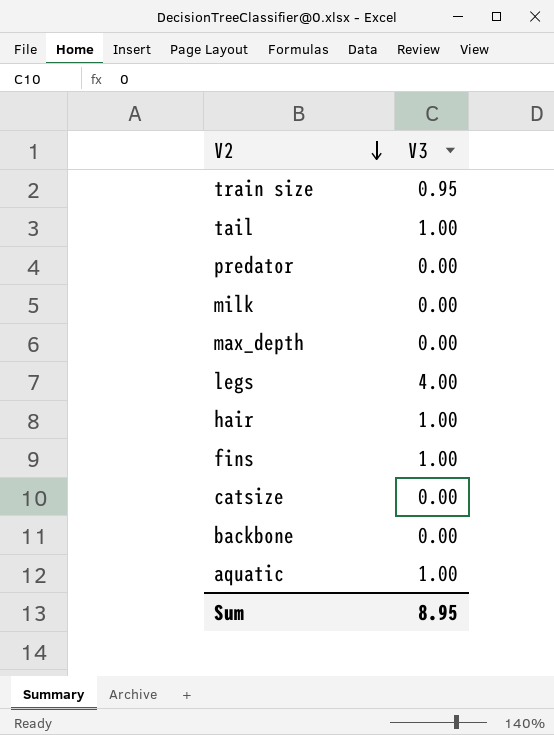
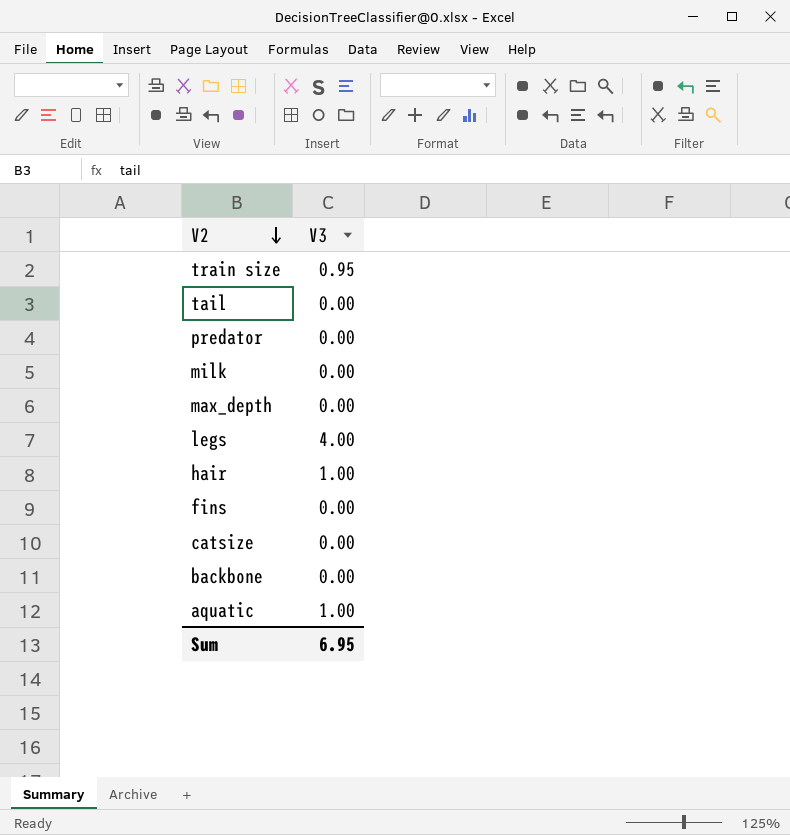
tail | V3: 1.00 -> 0.00
fins | V3: 1.00 -> 0.00
Sum | V3: 8.95 -> 6.95

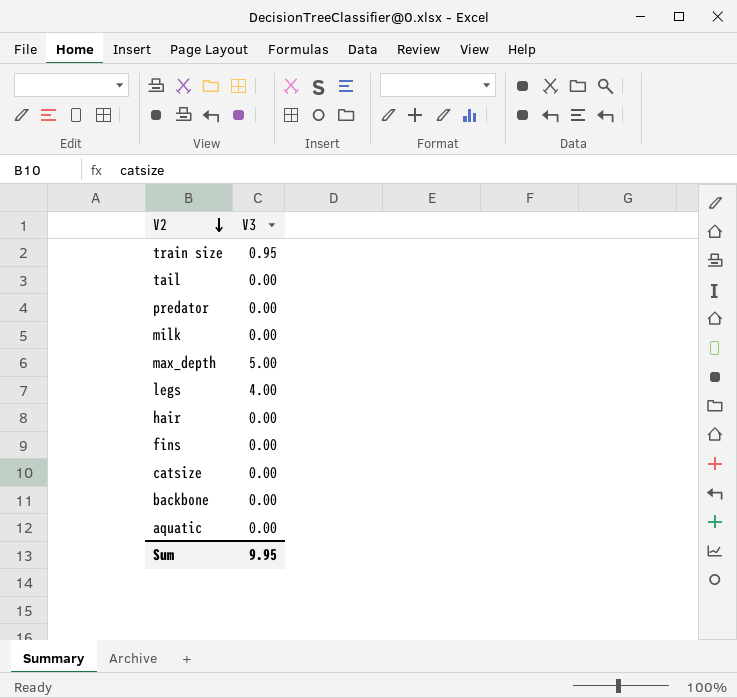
max_depth | V3: 0.00 -> 5.00
hair | V3: 1.00 -> 0.00
aquatic | V3: 1.00 -> 0.00
Sum | V3: 6.95 -> 9.95

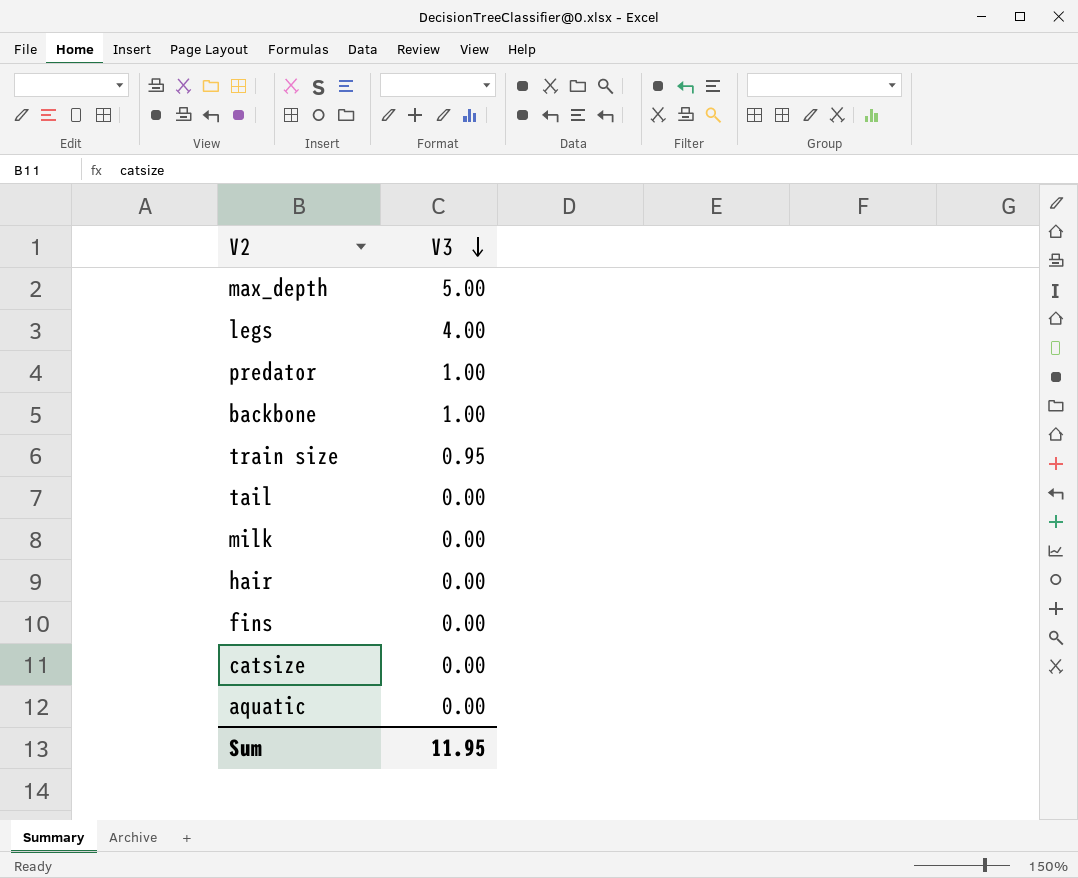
row order: V2 descending -> V3 descending
predator | V3: 0.00 -> 1.00
backbone | V3: 0.00 -> 1.00
Sum | V3: 9.95 -> 11.95

